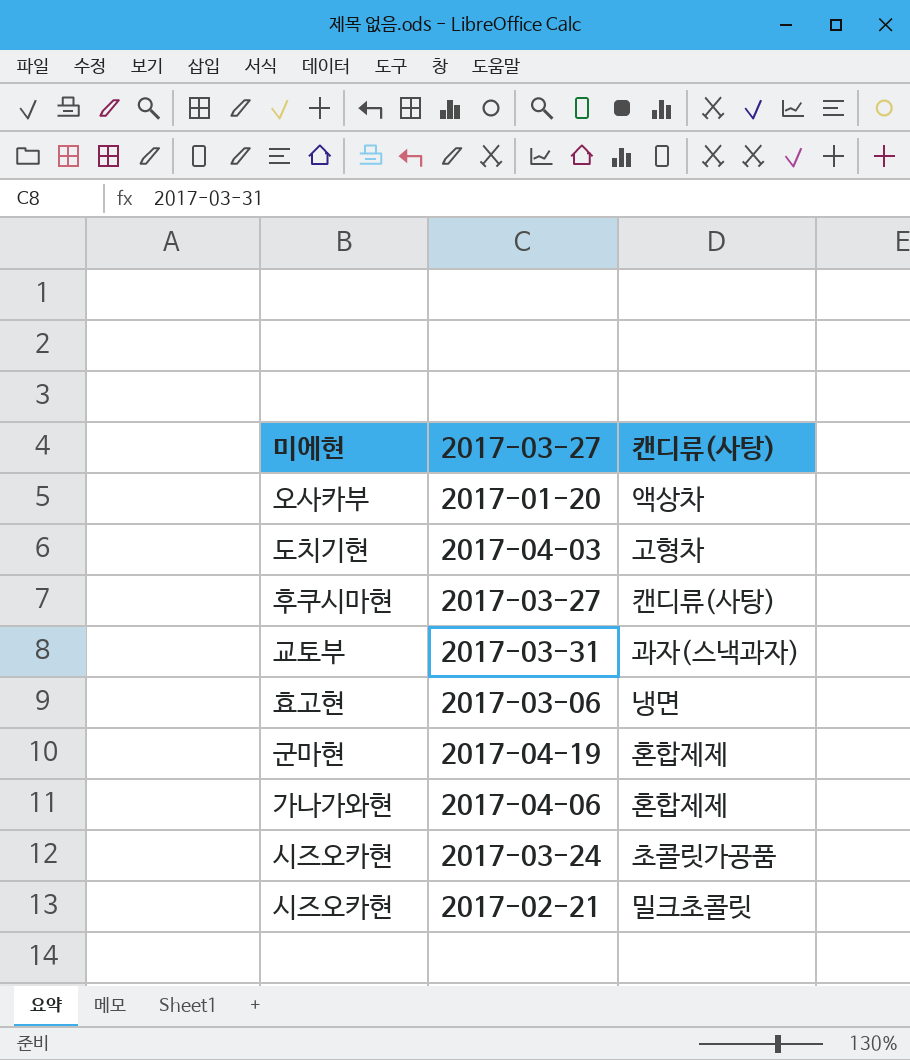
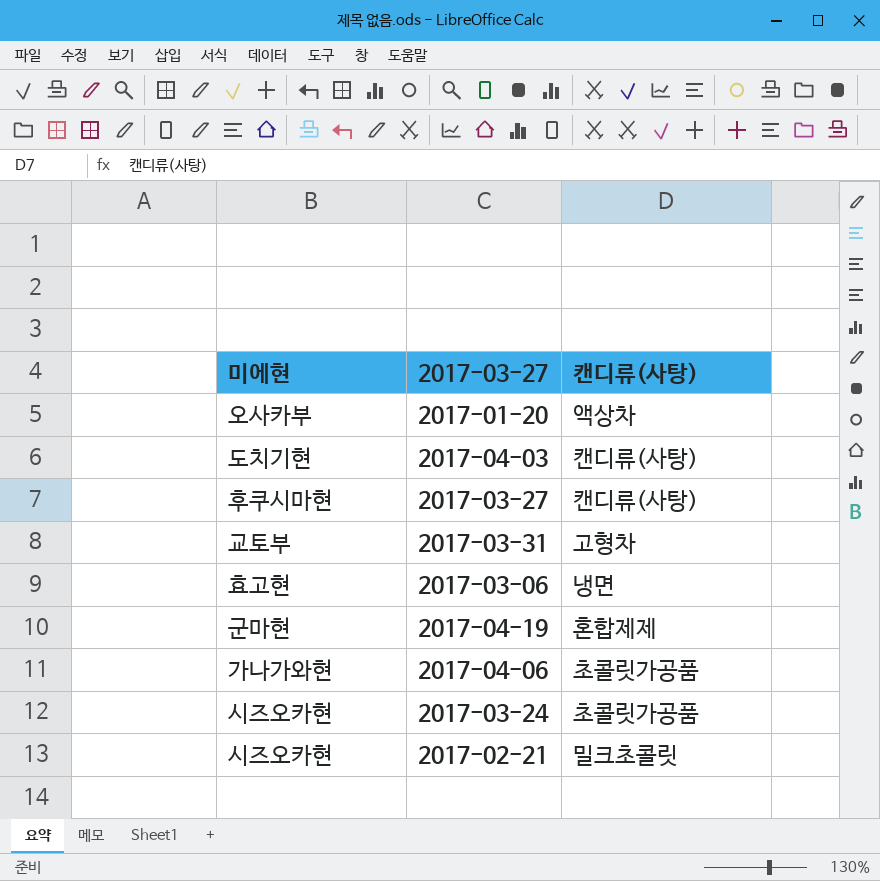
2017-04-03 | 캔디류(사탕): 고형차 -> 캔디류(사탕)
2017-03-31 | 캔디류(사탕): 과자(스낵과자) -> 고형차
2017-04-06 | 캔디류(사탕): 혼합제제 -> 초콜릿가공품

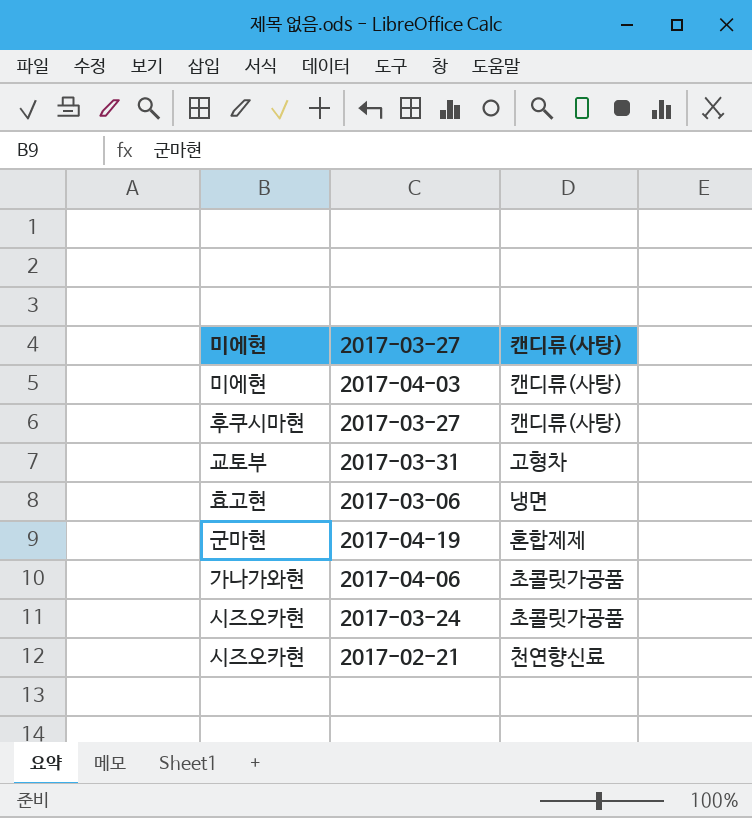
row 2017-01-20: 오사카부 | 액상차 -> none
2017-04-03 | 미에현: 도치기현 -> 미에현
2017-02-21 | 캔디류(사탕): 밀크초콜릿 -> 천연향신료

